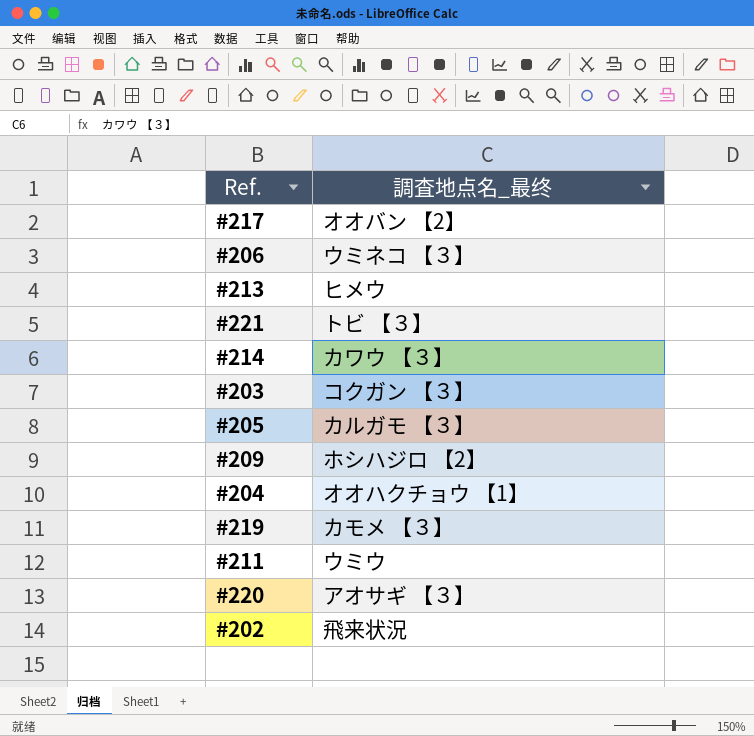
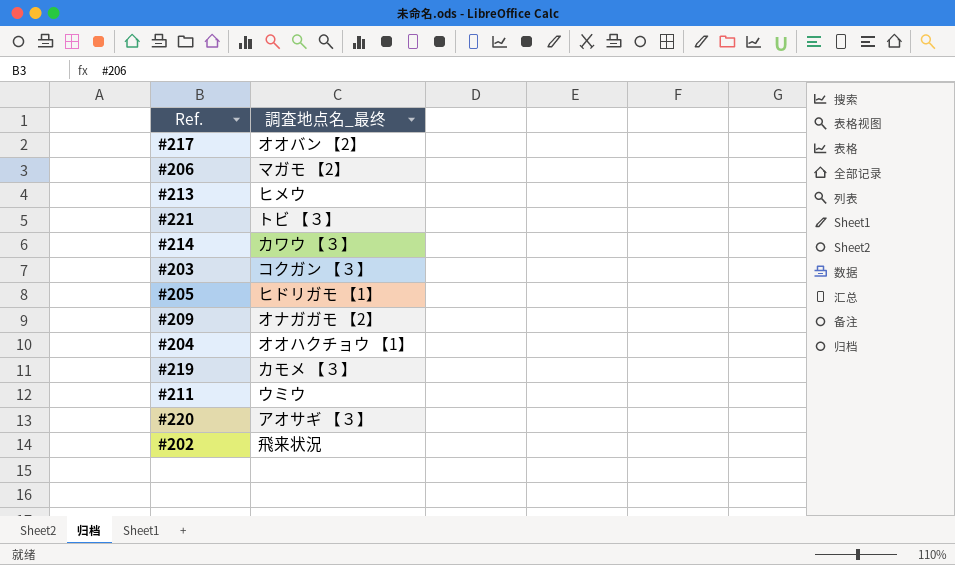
#206 | 調査地点名_最终: ウミネコ 【３】 -> マガモ 【2】
#205 | 調査地点名_最终: カルガモ 【３】 -> ヒドリガモ 【1】
#209 | 調査地点名_最终: ホシハジロ 【2】 -> オナガガモ 【2】

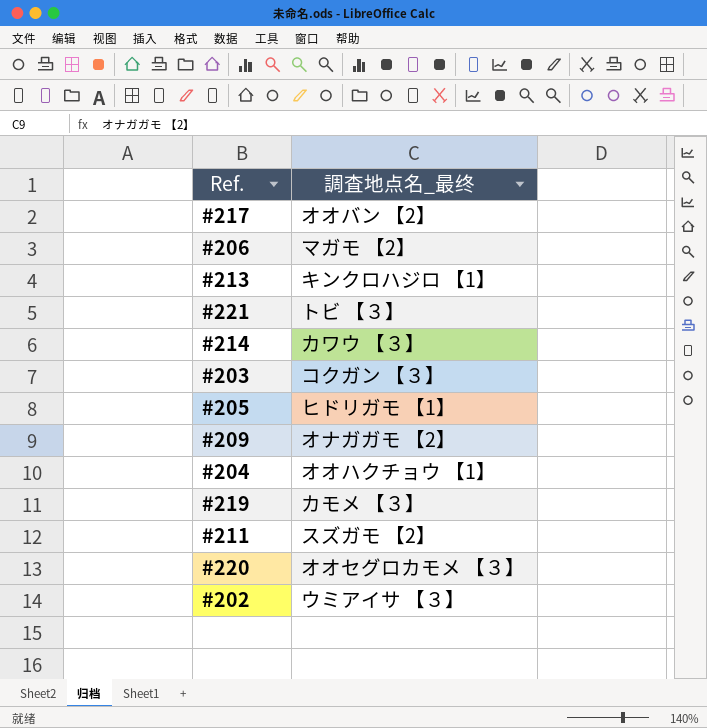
#213 | 調査地点名_最终: ヒメウ -> キンクロハジロ 【1】
#211 | 調査地点名_最终: ウミウ -> スズガモ 【2】
#220 | 調査地点名_最终: アオサギ 【３】 -> オオセグロカモメ 【３】
#202 | 調査地点名_最终: 飛来状況 -> ウミアイサ 【３】

